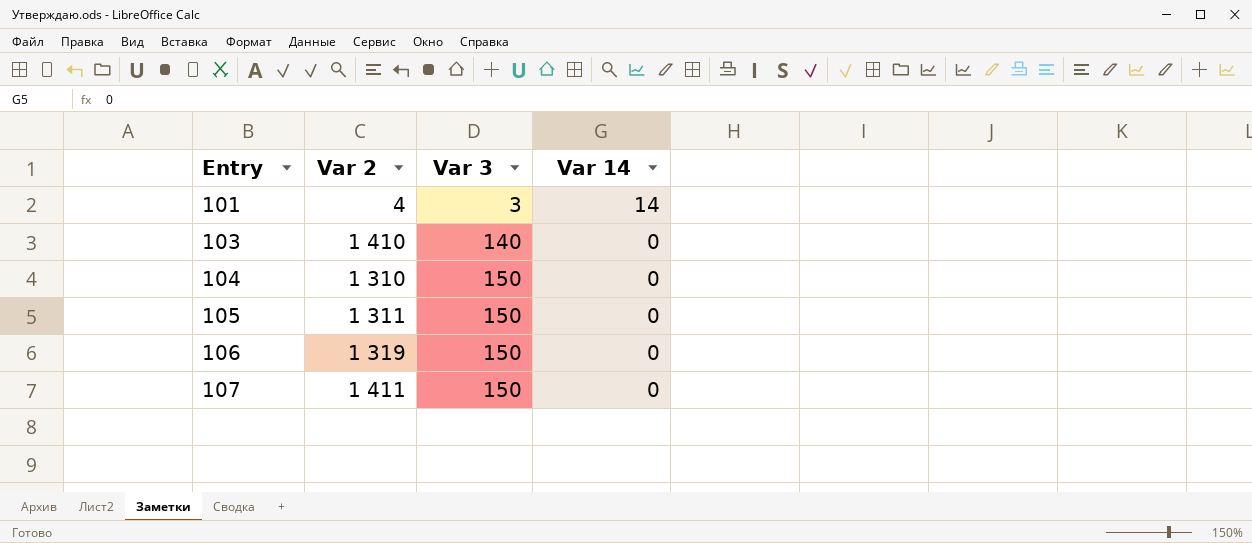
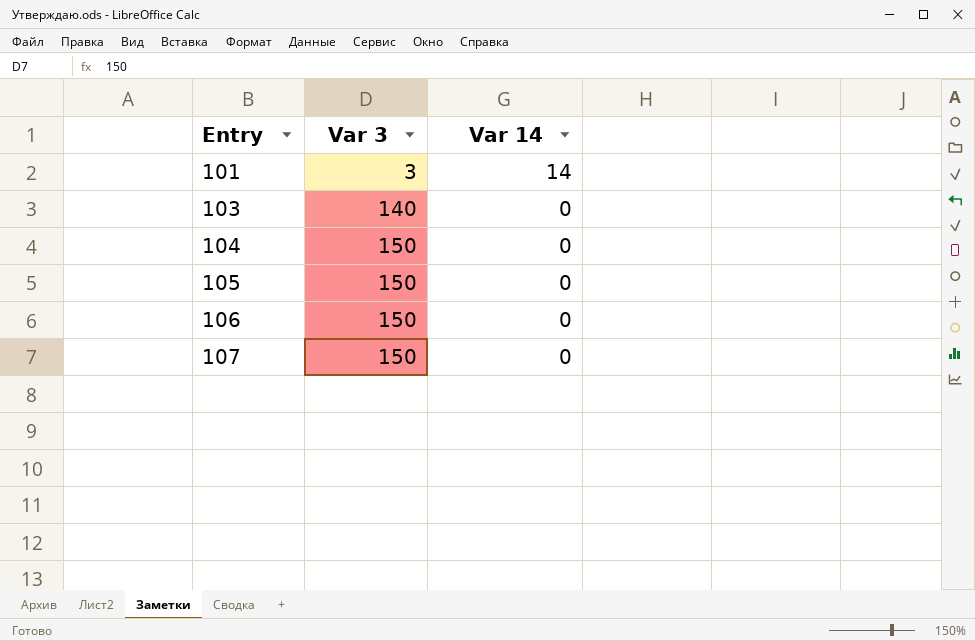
column Var 2 | position: 2 -> none

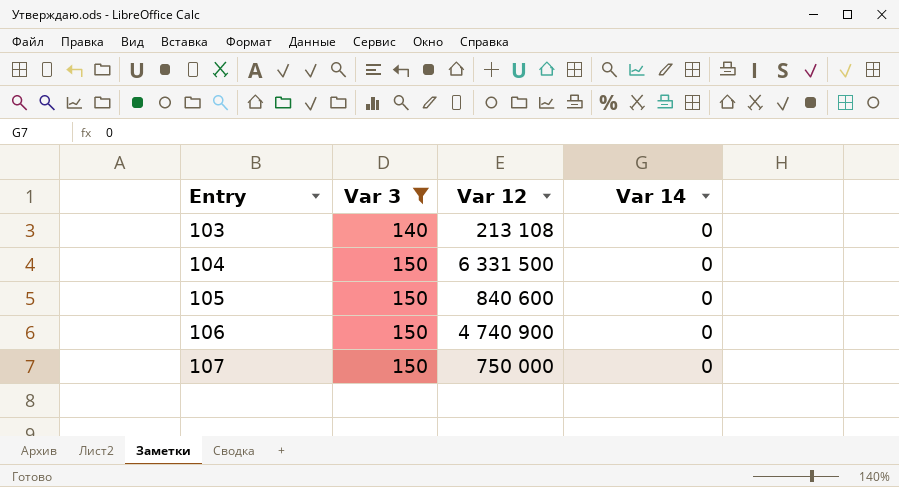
filter: none -> Var 3 != 3
column Var 12 | position: none -> 3

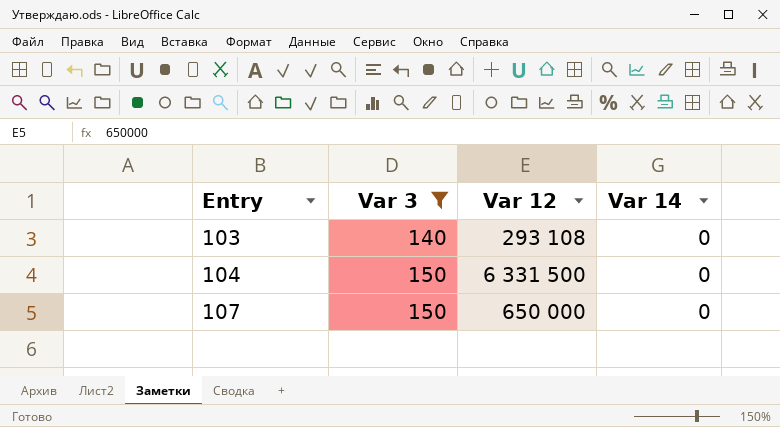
row 105: 150 | 840 600 | 0 -> none
row 106: 150 | 4 740 900 | 0 -> none
103 | Var 12: 213 108 -> 293 108
107 | Var 12: 750 000 -> 650 000

